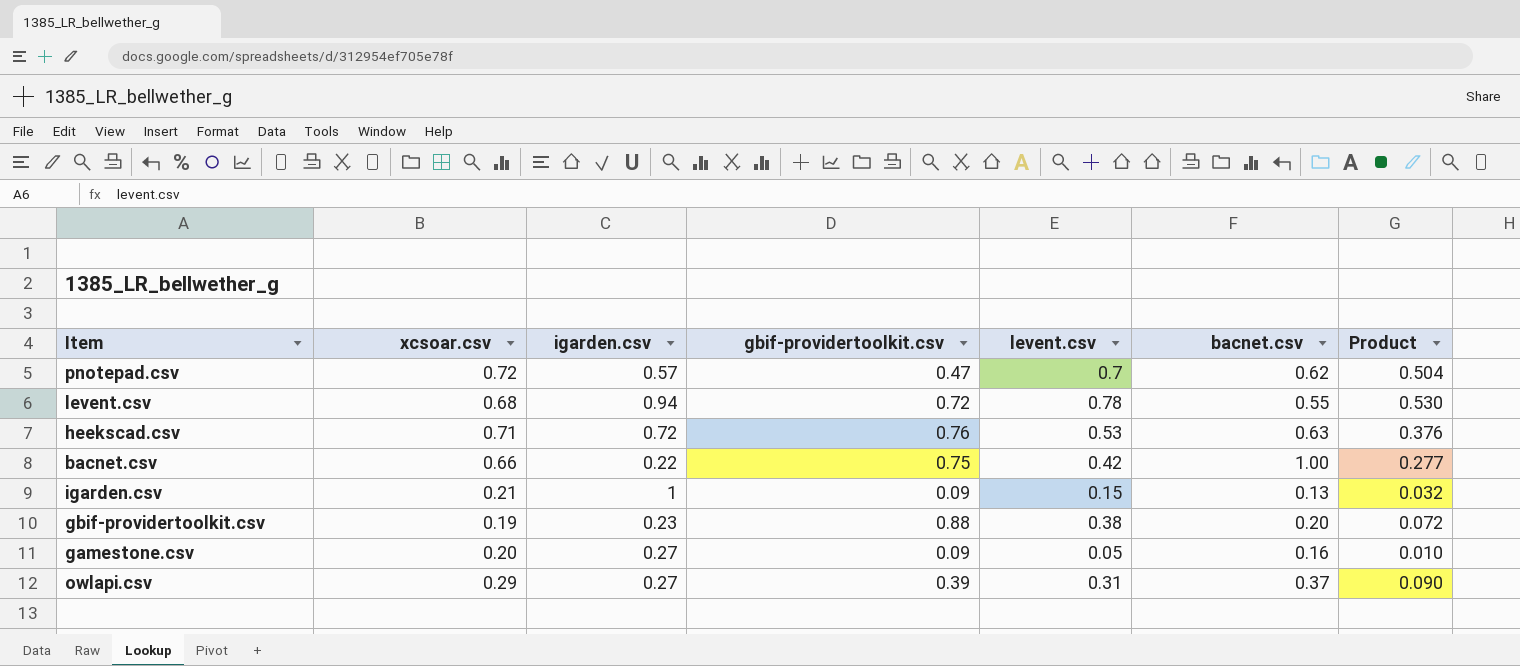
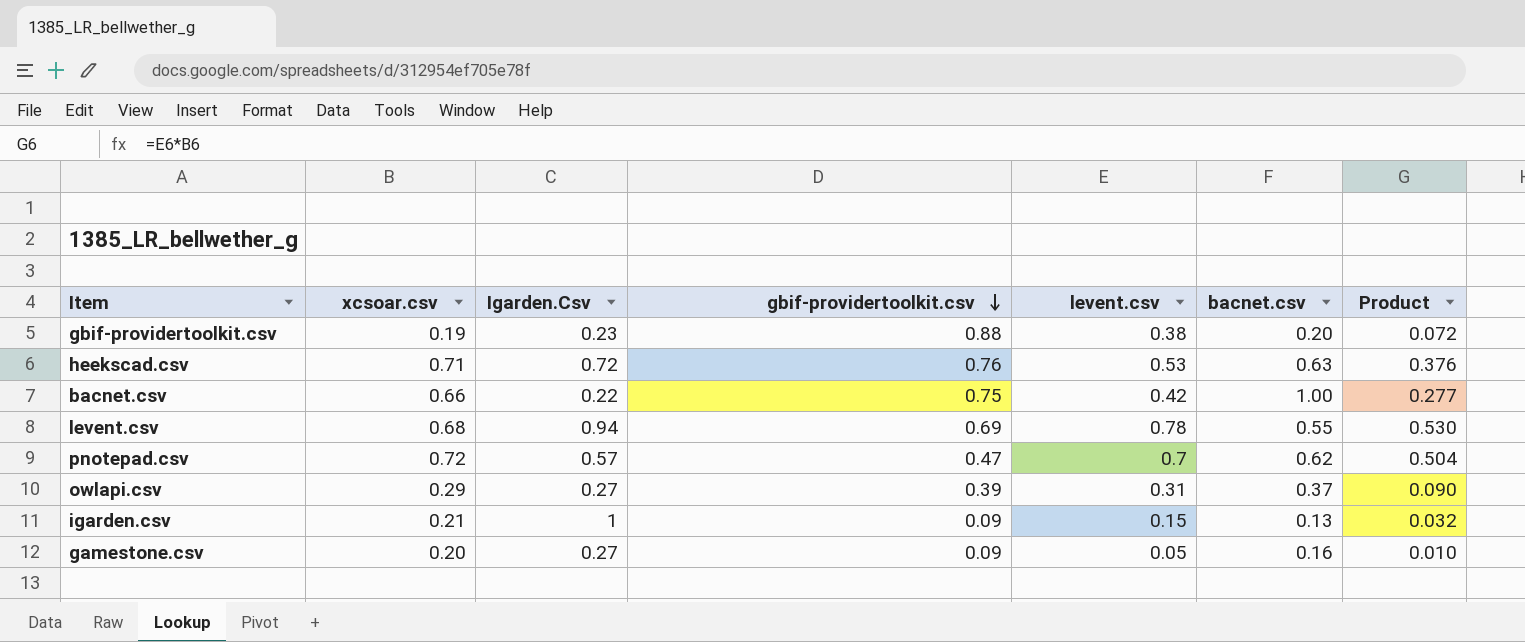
row order: none -> gbif-providertoolkit.csv descending
column name: igarden.csv -> Igarden.Csv
levent.csv | gbif-providertoolkit.csv: 0.72 -> 0.69

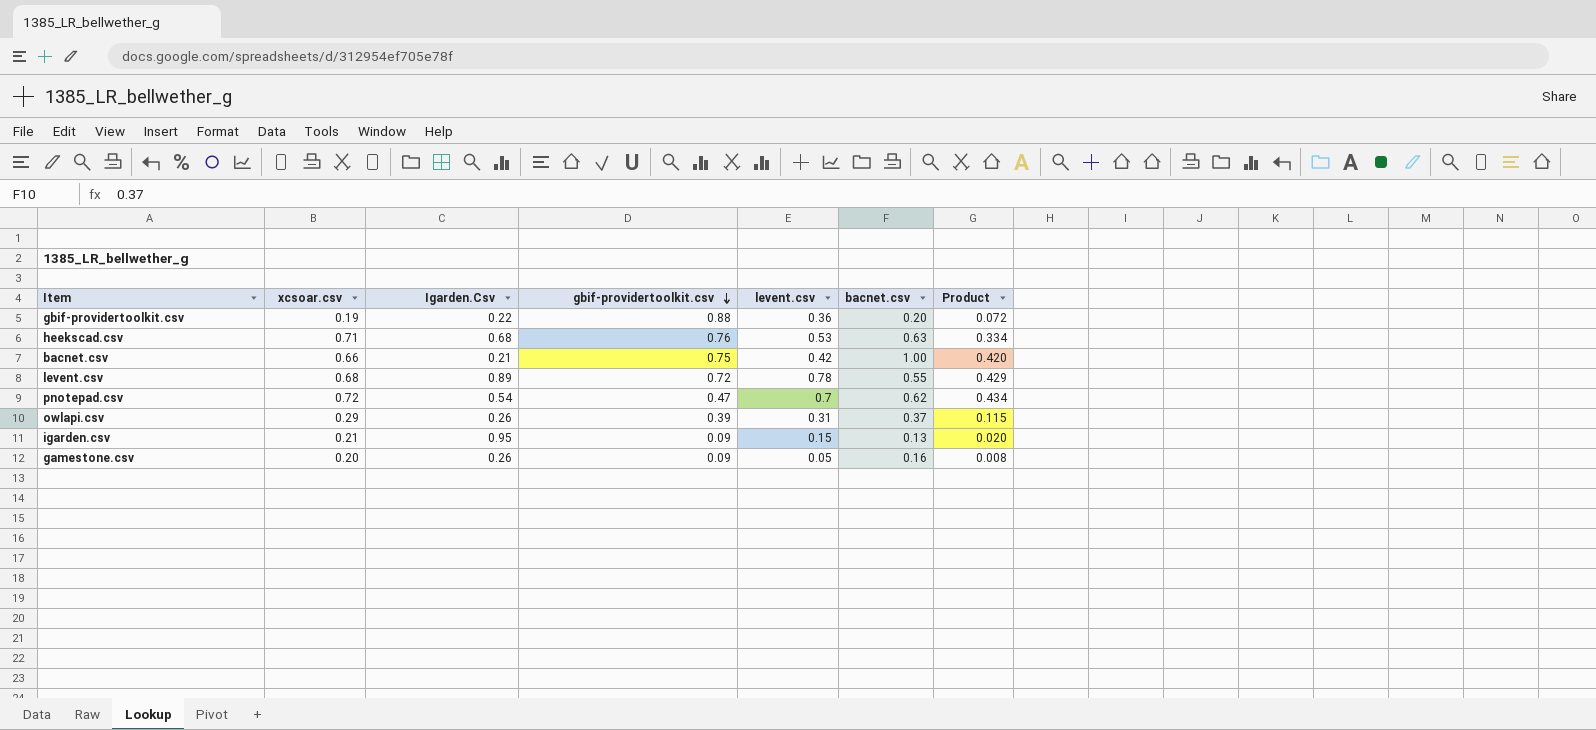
column Product | formula: [xcsoar.csv] * [levent.csv] -> [levent.csv] * [bacnet.csv]
gbif-providertoolkit.csv | Igarden.Csv: 0.23 -> 0.22
gbif-providertoolkit.csv | levent.csv: 0.38 -> 0.36
heekscad.csv | Igarden.Csv: 0.72 -> 0.68
bacnet.csv | Igarden.Csv: 0.22 -> 0.21
levent.csv | Igarden.Csv: 0.94 -> 0.89
levent.csv | gbif-providertoolkit.csv: 0.69 -> 0.72
pnotepad.csv | Igarden.Csv: 0.57 -> 0.54
owlapi.csv | Igarden.Csv: 0.27 -> 0.26
igarden.csv | Igarden.Csv: 1 -> 0.95
gamestone.csv | Igarden.Csv: 0.27 -> 0.26

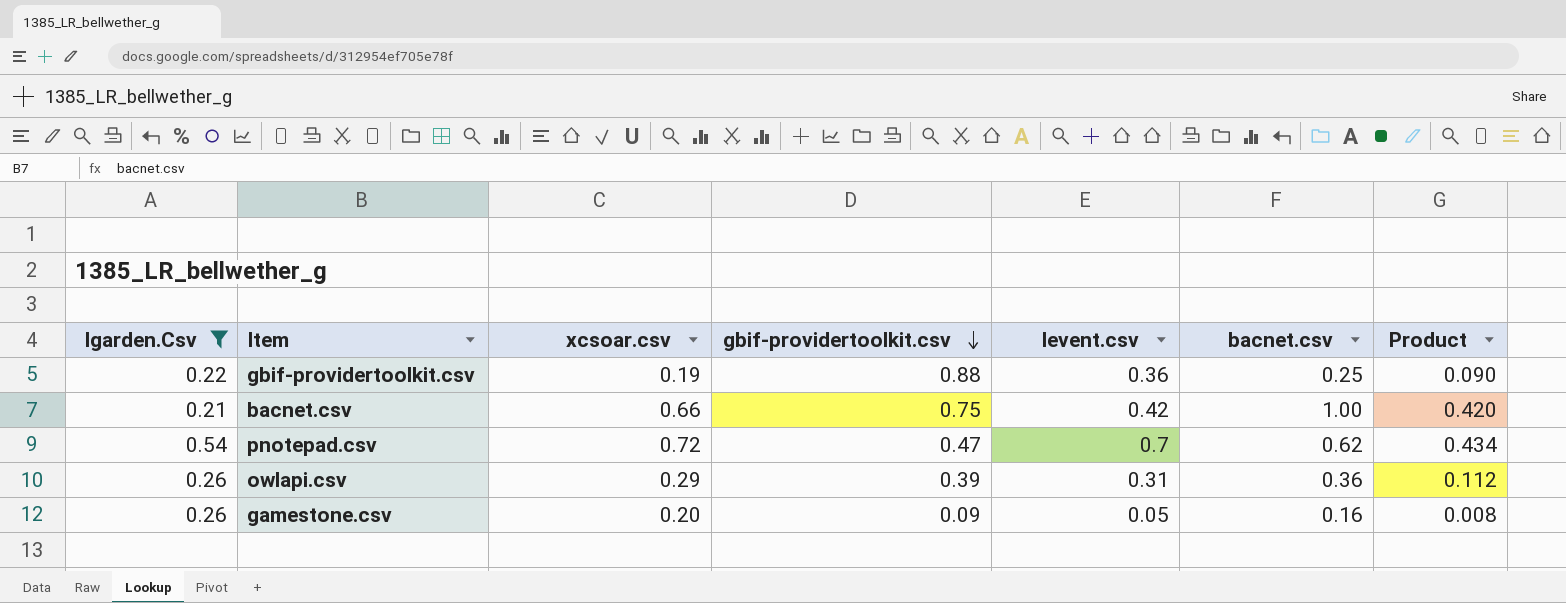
filter: none -> Igarden.Csv <= 0.54
column Igarden.Csv | position: 3 -> 1
gbif-providertoolkit.csv | bacnet.csv: 0.20 -> 0.25
gbif-providertoolkit.csv | Product: 0.072 -> 0.090
owlapi.csv | bacnet.csv: 0.37 -> 0.36
owlapi.csv | Product: 0.115 -> 0.112

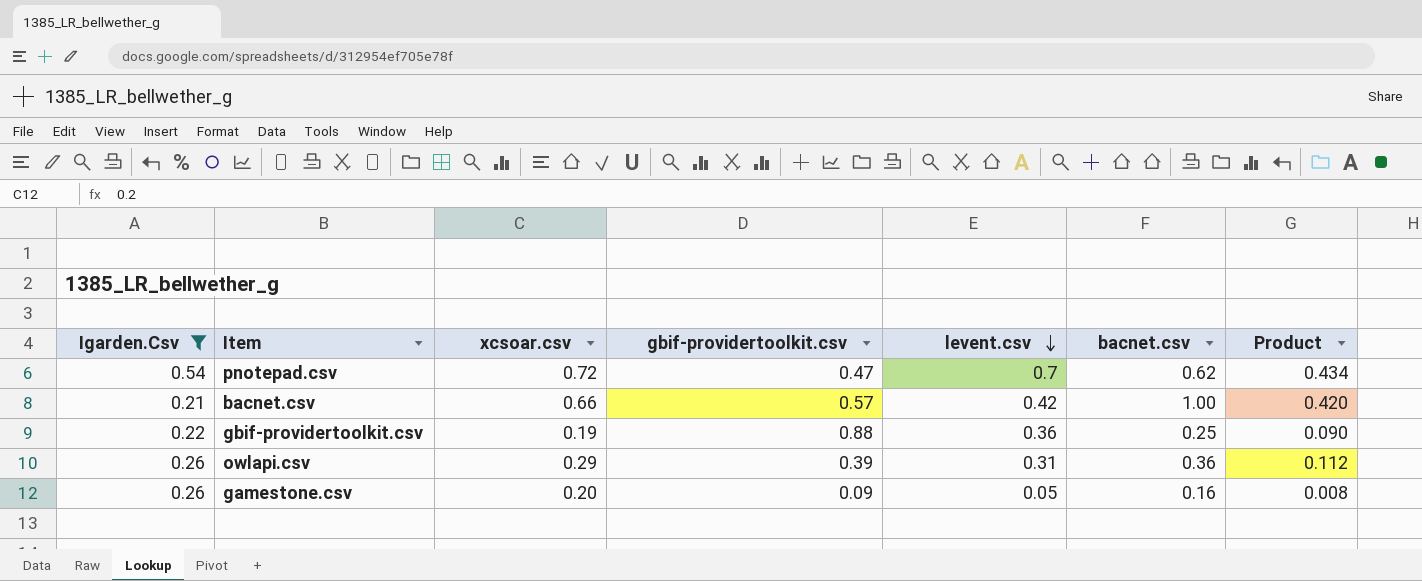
row order: gbif-providertoolkit.csv descending -> levent.csv descending
bacnet.csv | gbif-providertoolkit.csv: 0.75 -> 0.57

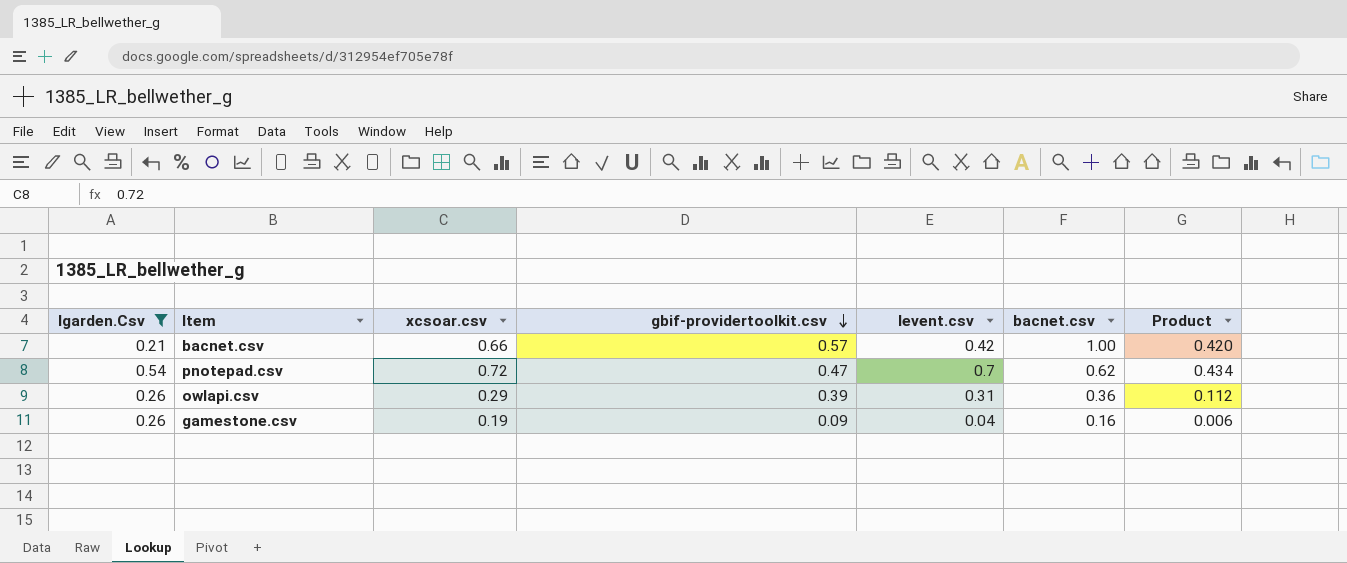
row order: levent.csv descending -> gbif-providertoolkit.csv descending
row gbif-providertoolkit.csv: 0.22 | 0.19 | 0.88 | 0.36 | 0.25 | 0.090 -> none
gamestone.csv | xcsoar.csv: 0.20 -> 0.19
gamestone.csv | levent.csv: 0.05 -> 0.04
gamestone.csv | Product: 0.008 -> 0.006

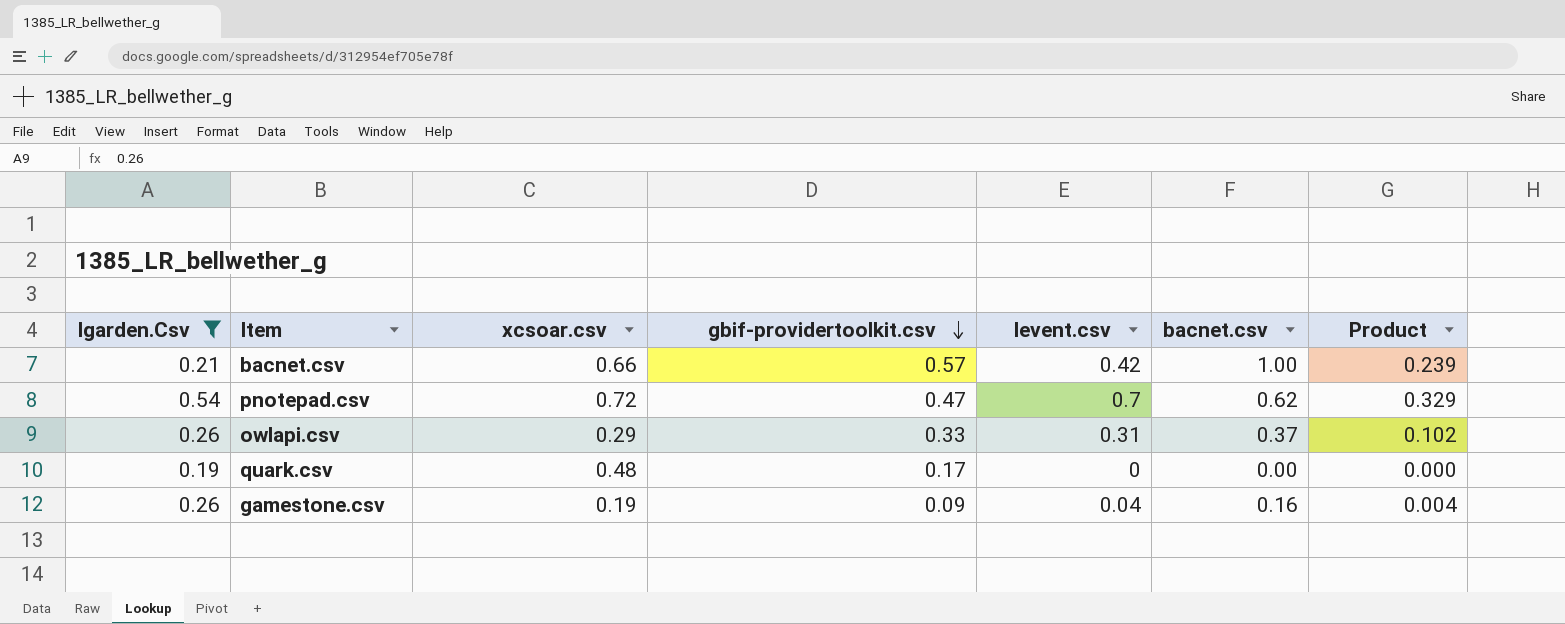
column Product | formula: [levent.csv] * [bacnet.csv] -> [gbif-providertoolkit.csv] * [levent.csv]
owlapi.csv | gbif-providertoolkit.csv: 0.39 -> 0.33
owlapi.csv | bacnet.csv: 0.36 -> 0.37
row quark.csv: none -> 0.19 | 0.48 | 0.17 | 0 | 0.00 | 0.000

